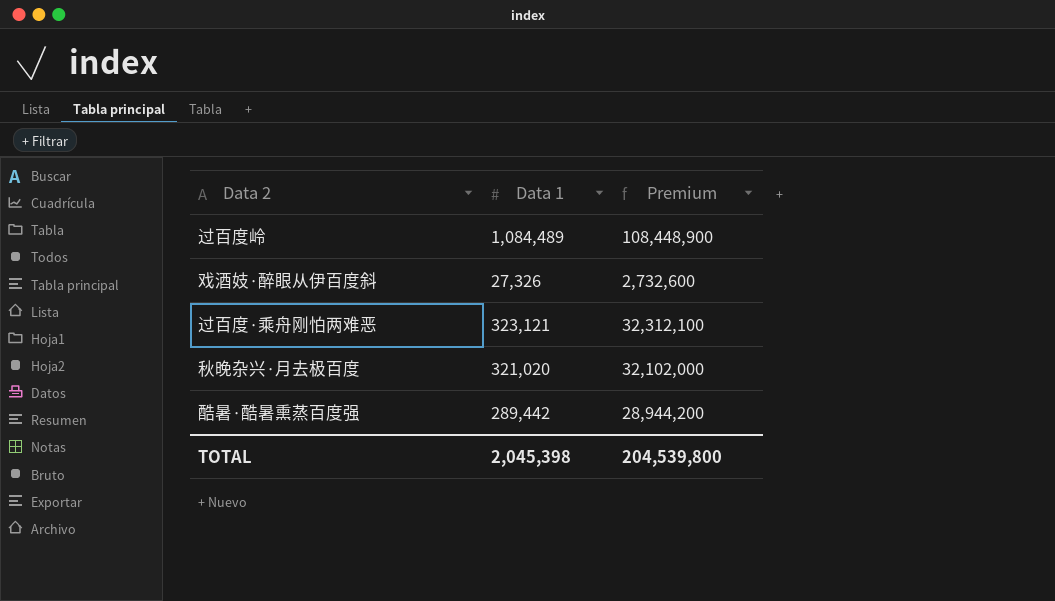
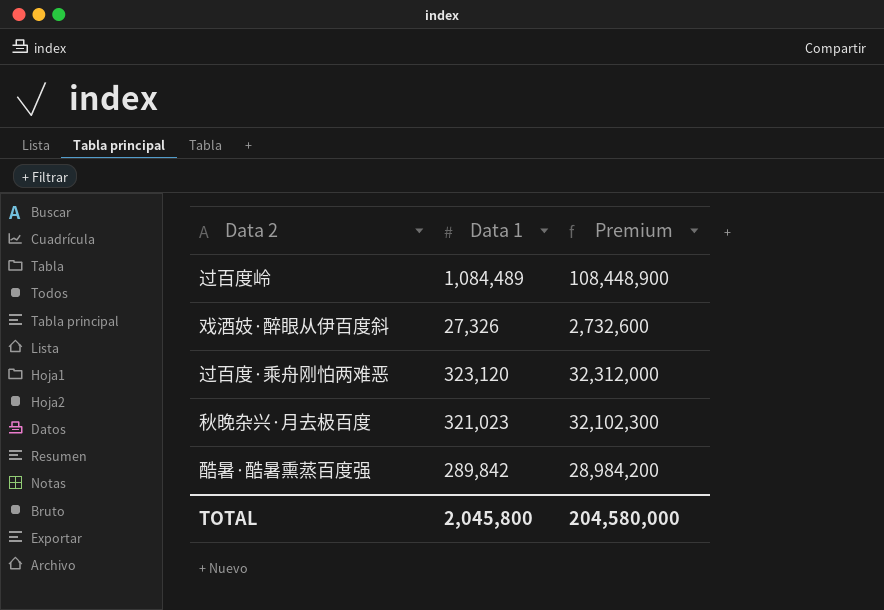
过百度·乘舟刚怕两难恶 | Data 1: 323,121 -> 323,120
过百度·乘舟刚怕两难恶 | Premium: 32,312,100 -> 32,312,000
秋晚杂兴·月去极百度 | Data 1: 321,020 -> 321,023
秋晚杂兴·月去极百度 | Premium: 32,102,000 -> 32,102,300
酷暑·酷暑熏蒸百度强 | Data 1: 289,442 -> 289,842
酷暑·酷暑熏蒸百度强 | Premium: 28,944,200 -> 28,984,200
TOTAL | Data 1: 2,045,398 -> 2,045,800
TOTAL | Premium: 204,539,800 -> 204,580,000

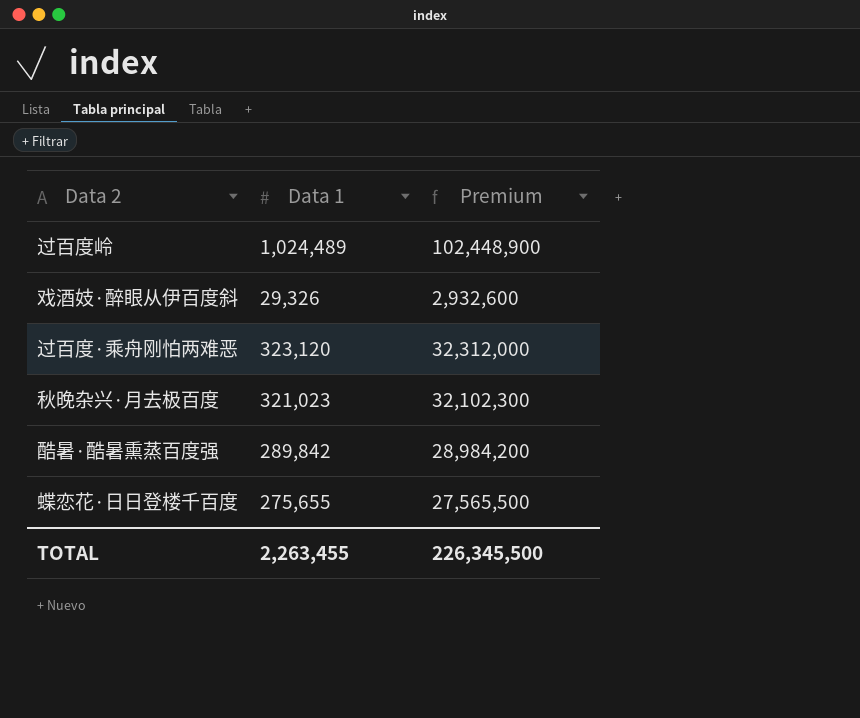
过百度岭 | Data 1: 1,084,489 -> 1,024,489
过百度岭 | Premium: 108,448,900 -> 102,448,900
戏酒妓·醉眼从伊百度斜 | Data 1: 27,326 -> 29,326
戏酒妓·醉眼从伊百度斜 | Premium: 2,732,600 -> 2,932,600
row 蝶恋花·日日登楼千百度: none -> 275,655 | 27,565,500
TOTAL | Data 1: 2,045,800 -> 2,263,455
TOTAL | Premium: 204,580,000 -> 226,345,500

